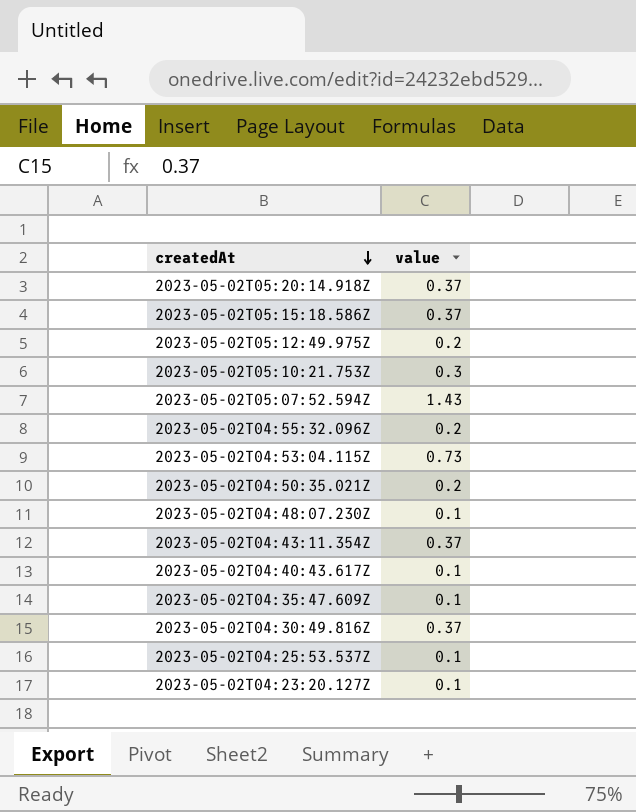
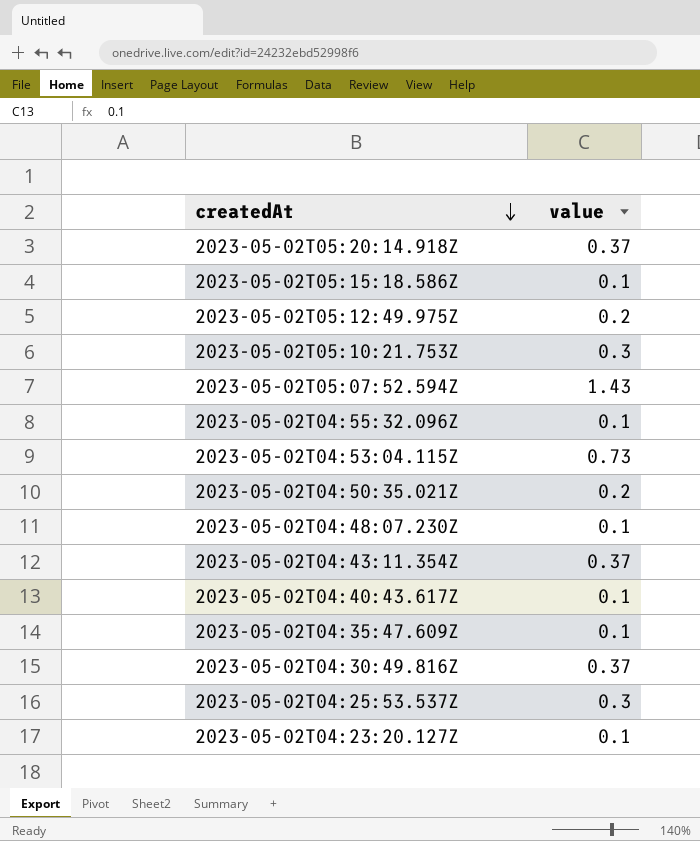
2023-05-02T05:15:18.586Z | value: 0.37 -> 0.1
2023-05-02T04:55:32.096Z | value: 0.2 -> 0.1
2023-05-02T04:25:53.537Z | value: 0.1 -> 0.3

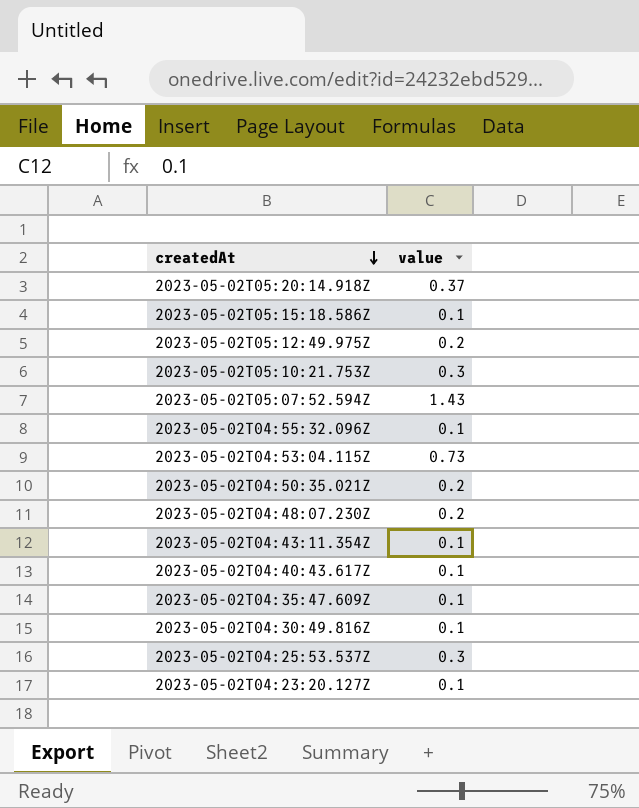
2023-05-02T04:48:07.230Z | value: 0.1 -> 0.2
2023-05-02T04:43:11.354Z | value: 0.37 -> 0.1
2023-05-02T04:30:49.816Z | value: 0.37 -> 0.1

